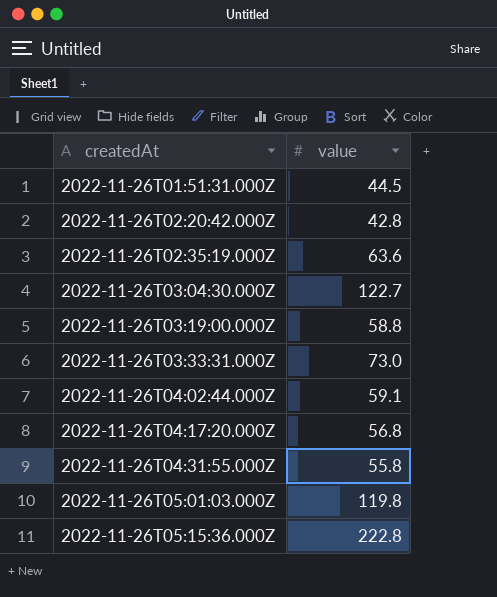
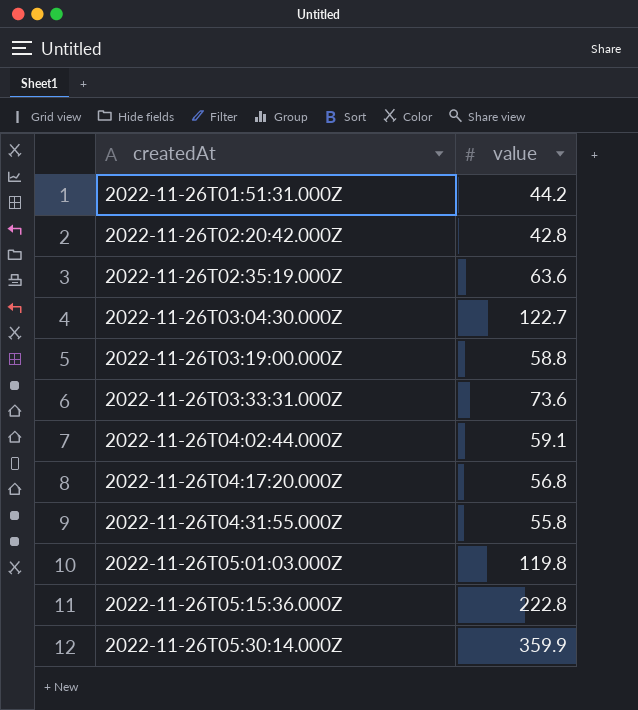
2022-11-26T01:51:31.000Z | value: 44.5 -> 44.2
2022-11-26T03:33:31.000Z | value: 73.0 -> 73.6
row 2022-11-26T05:30:14.000Z: none -> 359.9

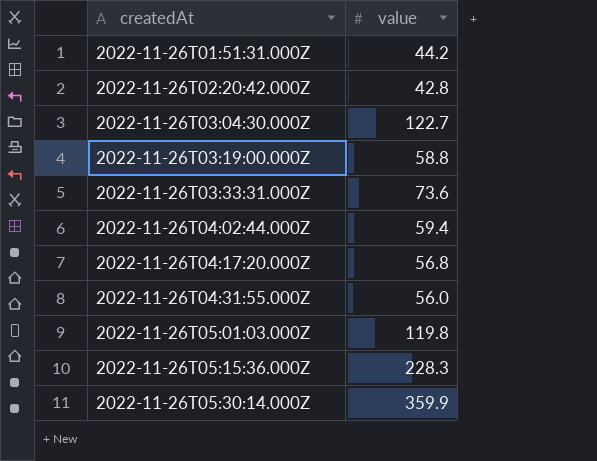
row 2022-11-26T02:35:19.000Z: 63.6 -> none
2022-11-26T04:02:44.000Z | value: 59.1 -> 59.4
2022-11-26T04:31:55.000Z | value: 55.8 -> 56.0
2022-11-26T05:15:36.000Z | value: 222.8 -> 228.3

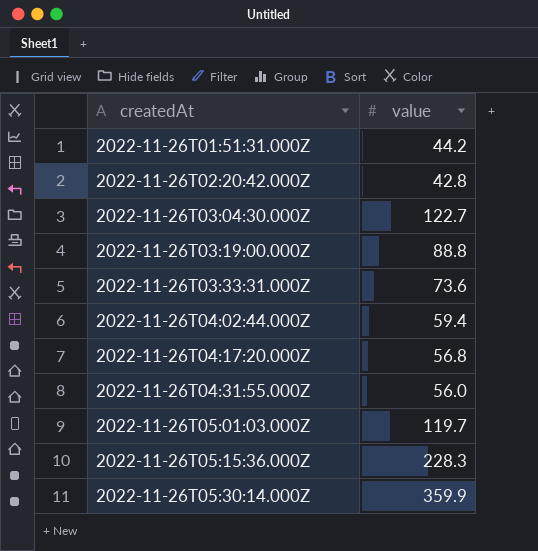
2022-11-26T03:19:00.000Z | value: 58.8 -> 88.8
2022-11-26T05:01:03.000Z | value: 119.8 -> 119.7

